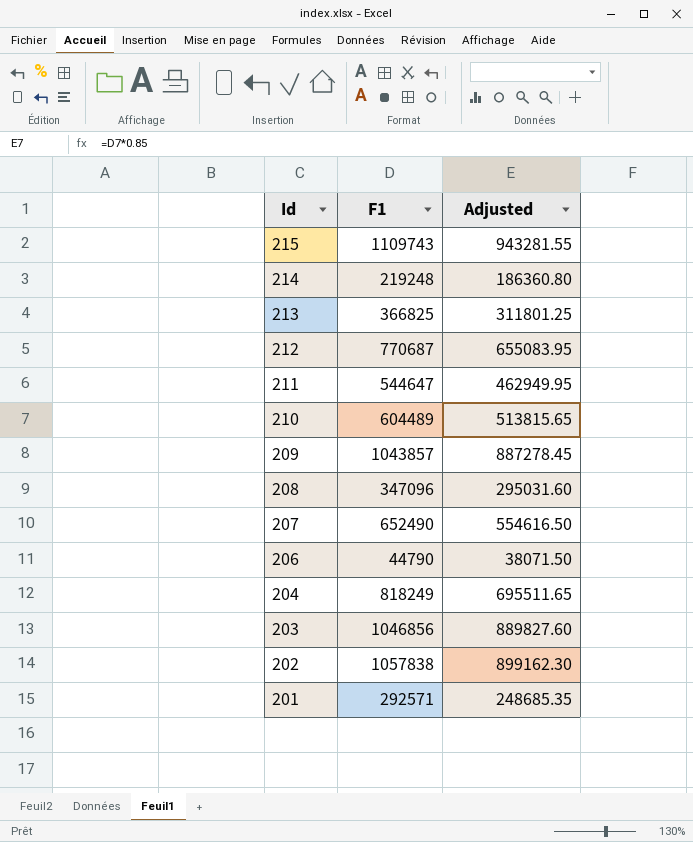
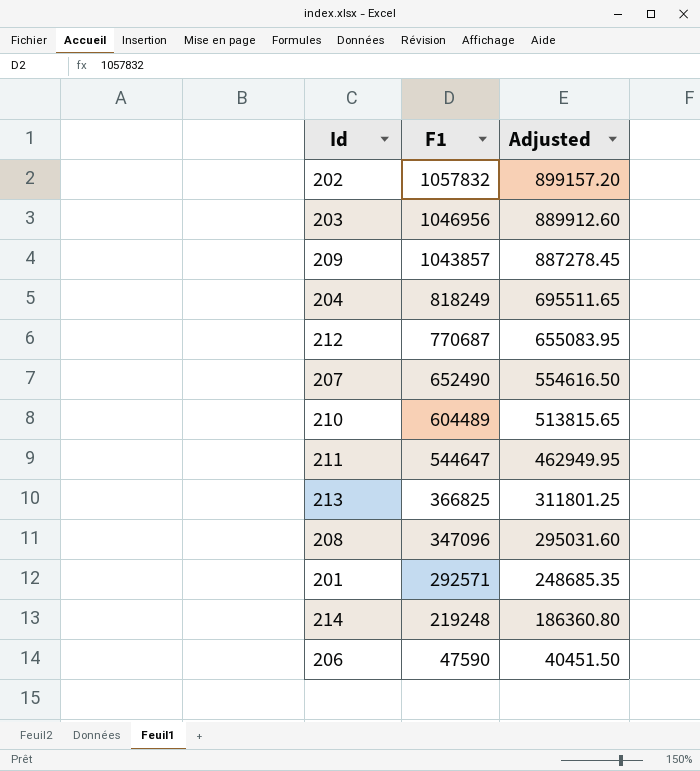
row order: Id descending -> F1 descending
row 215: 1109743 | 943281.55 -> none
202 | F1: 1057838 -> 1057832
202 | Adjusted: 899162.30 -> 899157.20
203 | F1: 1046856 -> 1046956
203 | Adjusted: 889827.60 -> 889912.60
206 | F1: 44790 -> 47590
206 | Adjusted: 38071.50 -> 40451.50

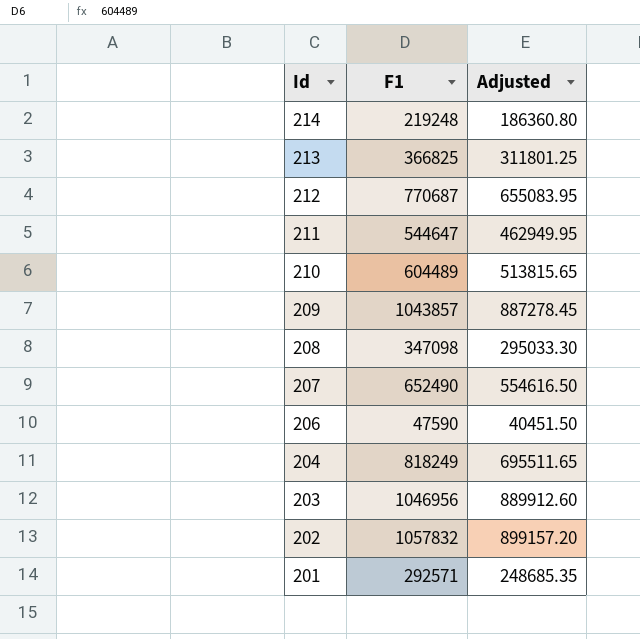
row order: F1 descending -> Id descending
208 | F1: 347096 -> 347098
208 | Adjusted: 295031.60 -> 295033.30

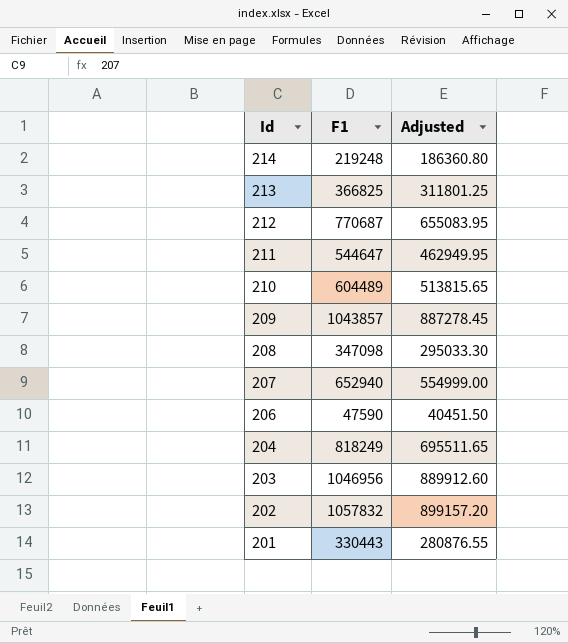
207 | F1: 652490 -> 652940
207 | Adjusted: 554616.50 -> 554999.00
201 | F1: 292571 -> 330443
201 | Adjusted: 248685.35 -> 280876.55

